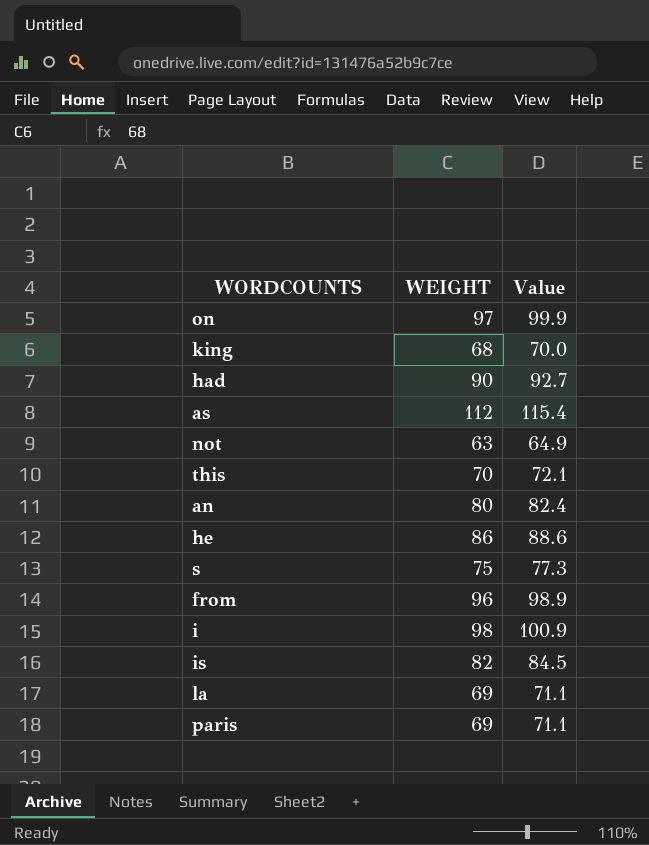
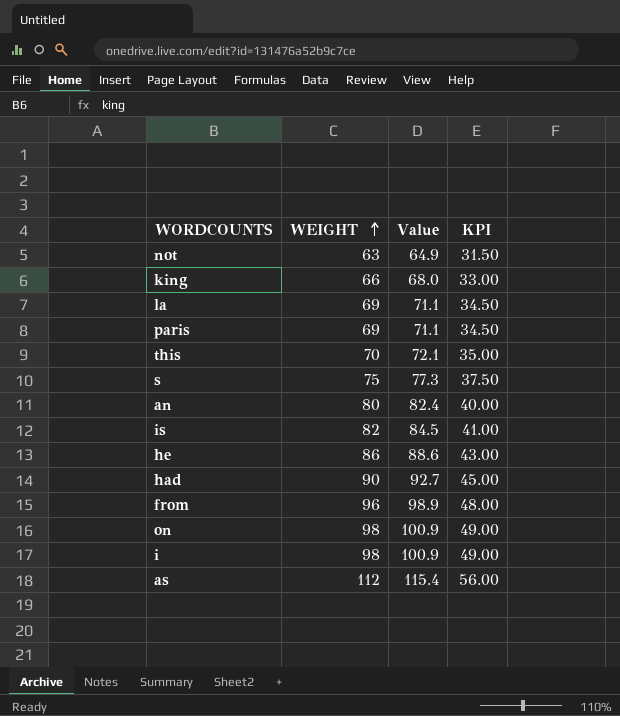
row order: none -> WEIGHT ascending
column KPI | formula: none -> [WEIGHT] * 0.5
king | WEIGHT: 68 -> 66
king | Value: 70.0 -> 68.0
on | WEIGHT: 97 -> 98
on | Value: 99.9 -> 100.9

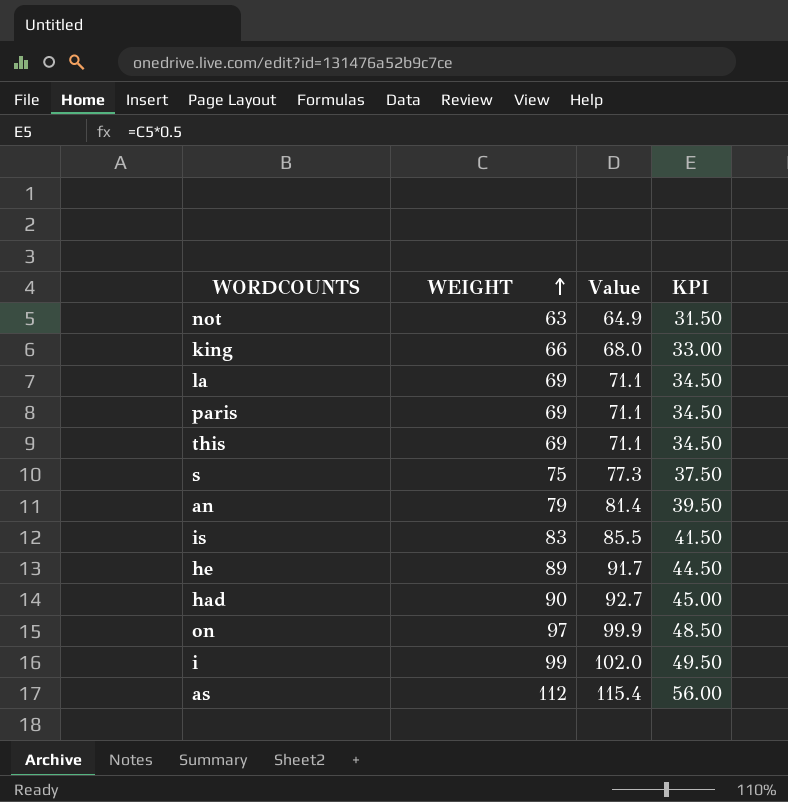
row from: 96 | 98.9 | 48.00 -> none
this | WEIGHT: 70 -> 69
this | Value: 72.1 -> 71.1
this | KPI: 35.00 -> 34.50
an | WEIGHT: 80 -> 79
an | Value: 82.4 -> 81.4
an | KPI: 40.00 -> 39.50
is | WEIGHT: 82 -> 83
is | Value: 84.5 -> 85.5
is | KPI: 41.00 -> 41.50
he | WEIGHT: 86 -> 89
he | Value: 88.6 -> 91.7
he | KPI: 43.00 -> 44.50
on | WEIGHT: 98 -> 97
on | Value: 100.9 -> 99.9
on | KPI: 49.00 -> 48.50
i | WEIGHT: 98 -> 99
i | Value: 100.9 -> 102.0
i | KPI: 49.00 -> 49.50

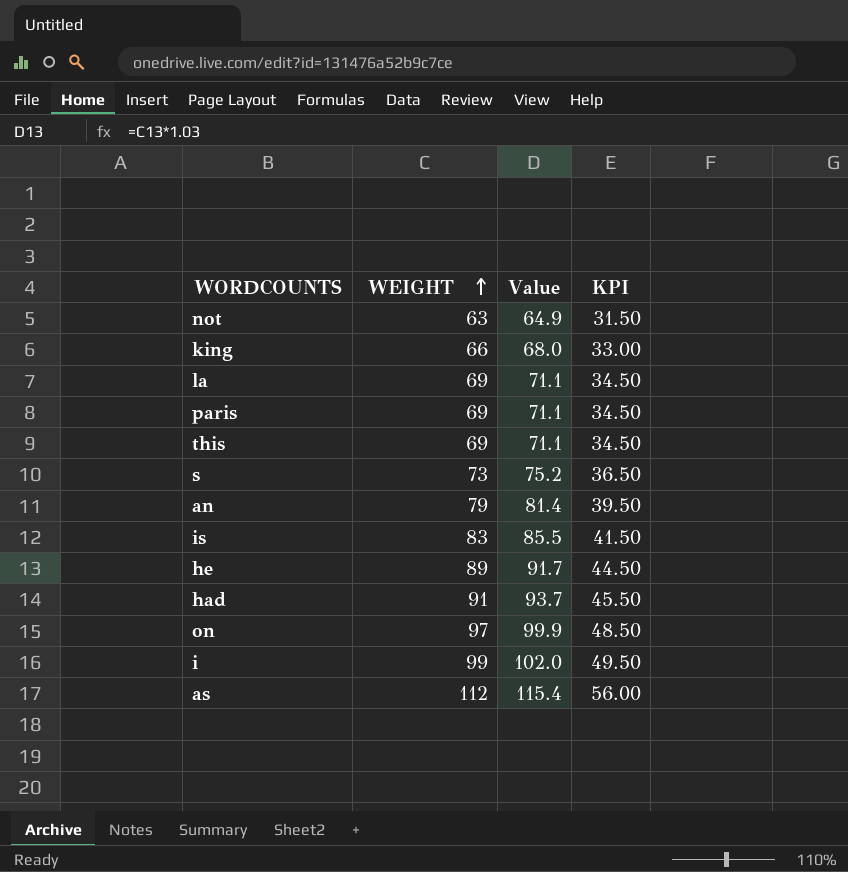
s | WEIGHT: 75 -> 73
s | Value: 77.3 -> 75.2
s | KPI: 37.50 -> 36.50
had | WEIGHT: 90 -> 91
had | Value: 92.7 -> 93.7
had | KPI: 45.00 -> 45.50

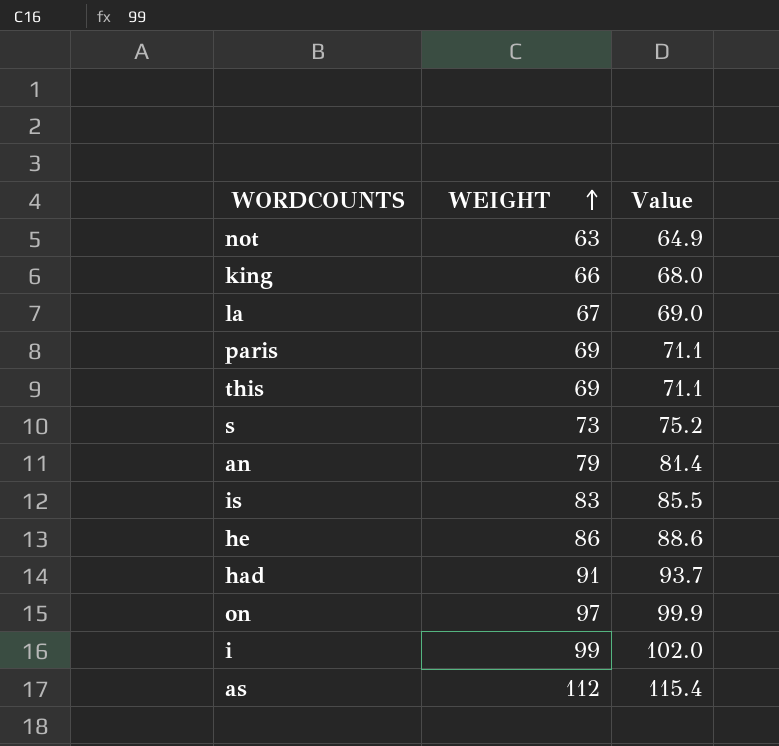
column KPI | formula: [WEIGHT] * 0.5 -> none
la | WEIGHT: 69 -> 67
la | Value: 71.1 -> 69.0
he | WEIGHT: 89 -> 86
he | Value: 91.7 -> 88.6

